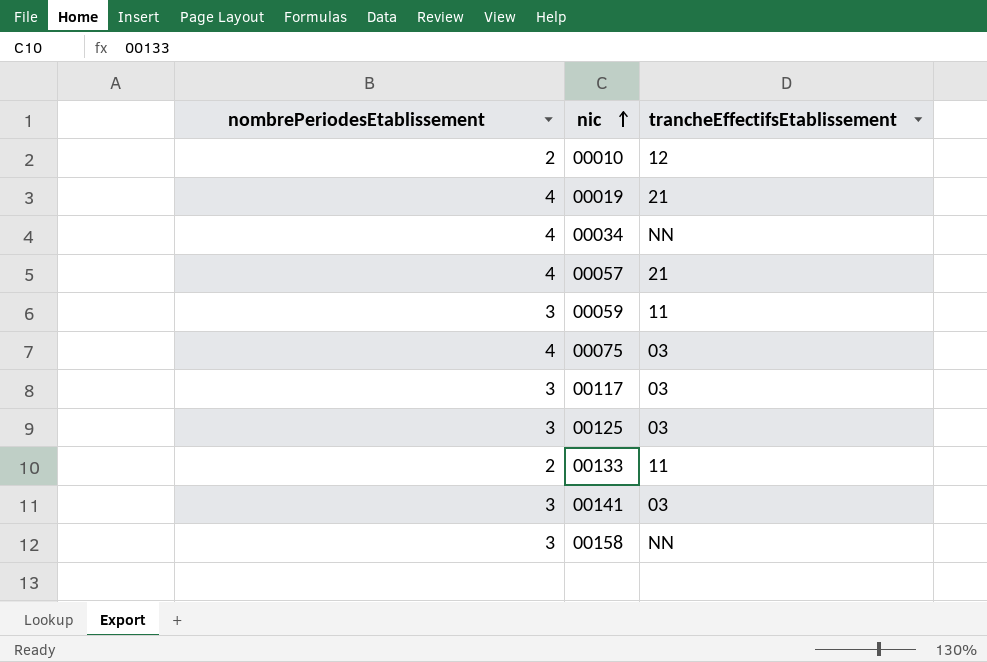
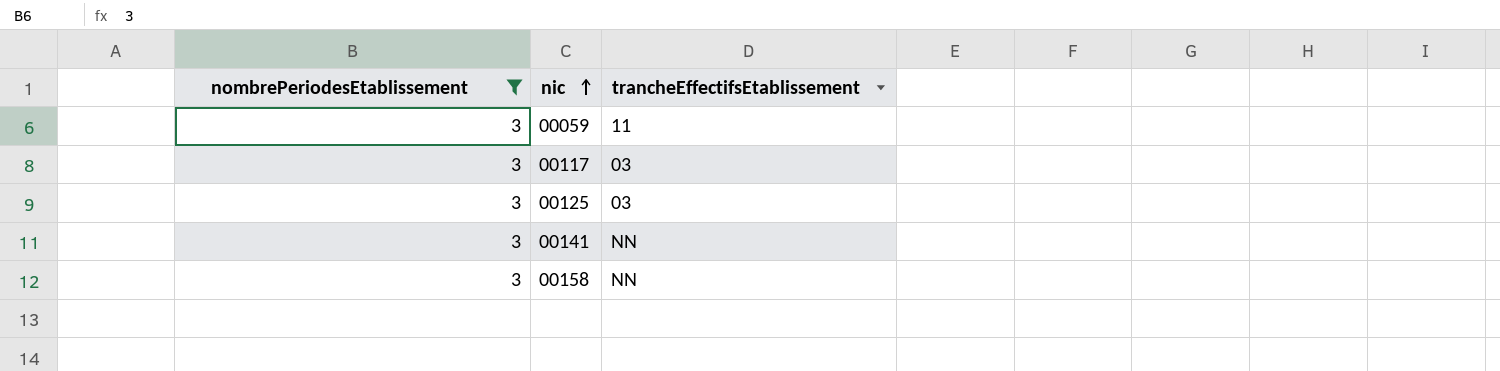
filter: none -> nombrePeriodesEtablissement = 3
00141 | trancheEffectifsEtablissement: 03 -> NN

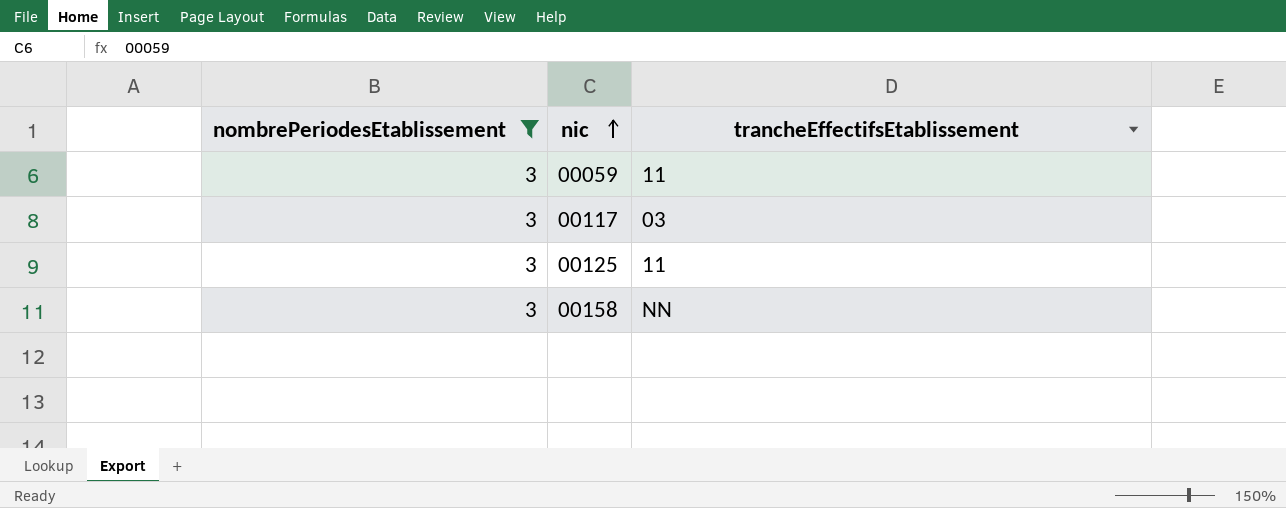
row 00141: 3 | NN -> none
00125 | trancheEffectifsEtablissement: 03 -> 11

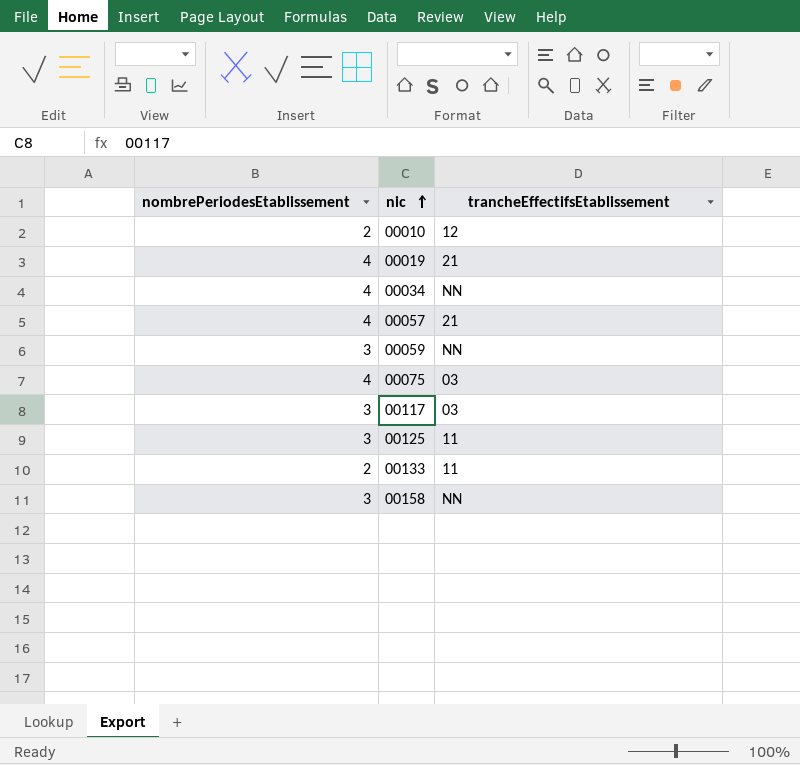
filter: nombrePeriodesEtablissement = 3 -> none
00059 | trancheEffectifsEtablissement: 11 -> NN

